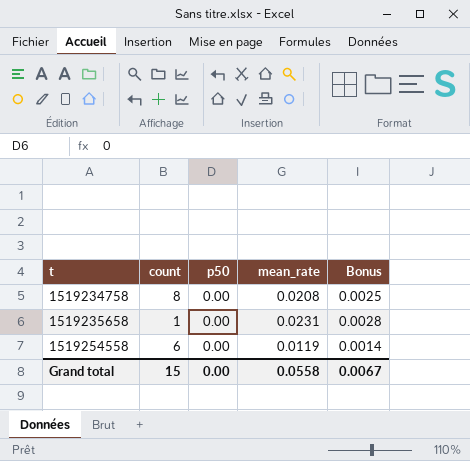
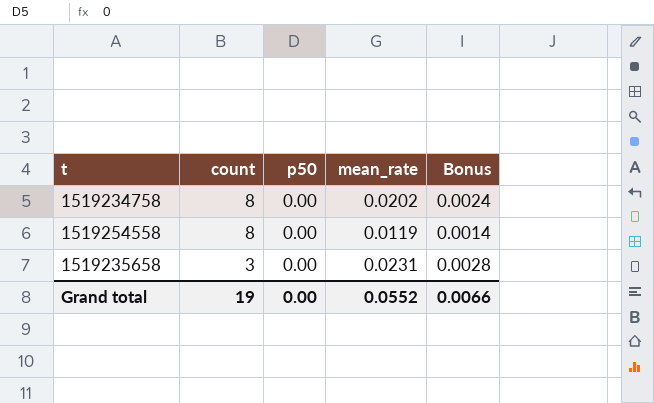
row order: t ascending -> count descending
1519234758 | mean_rate: 0.0208 -> 0.0202
1519234758 | Bonus: 0.0025 -> 0.0024
1519254558 | count: 6 -> 8
1519235658 | count: 1 -> 3
Grand total | count: 15 -> 19
Grand total | mean_rate: 0.0558 -> 0.0552
Grand total | Bonus: 0.0067 -> 0.0066

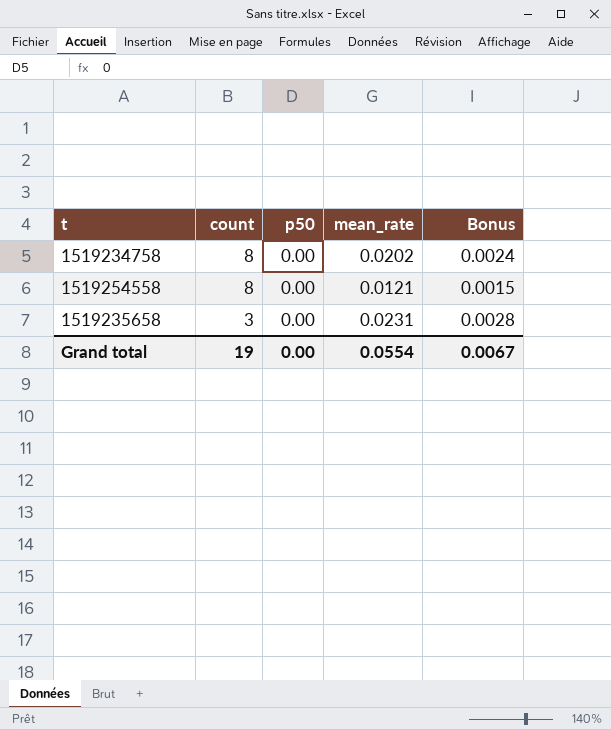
1519254558 | mean_rate: 0.0119 -> 0.0121
1519254558 | Bonus: 0.0014 -> 0.0015
Grand total | mean_rate: 0.0552 -> 0.0554
Grand total | Bonus: 0.0066 -> 0.0067

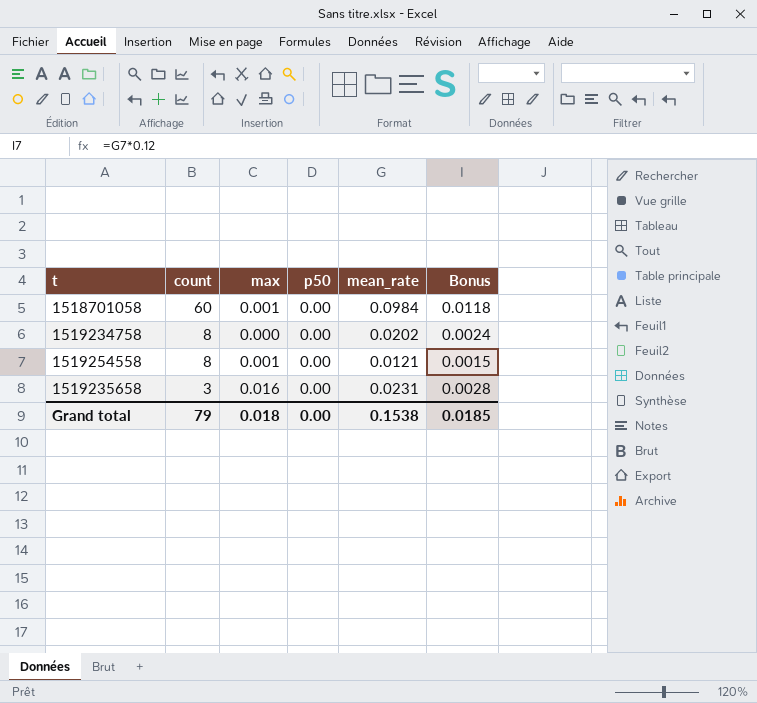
column max | position: none -> 3
row 1518701058: none -> 60 | 0.001 | 0.00 | 0.0984 | 0.0118
Grand total | count: 19 -> 79
Grand total | mean_rate: 0.0554 -> 0.1538
Grand total | Bonus: 0.0067 -> 0.0185

